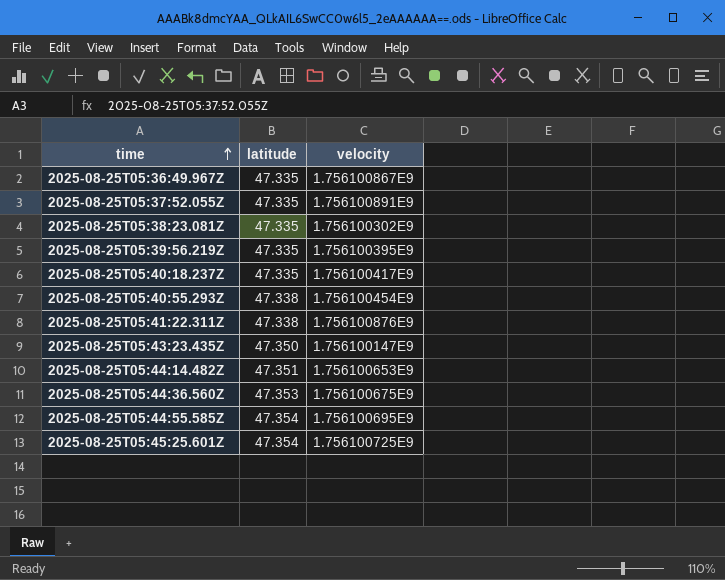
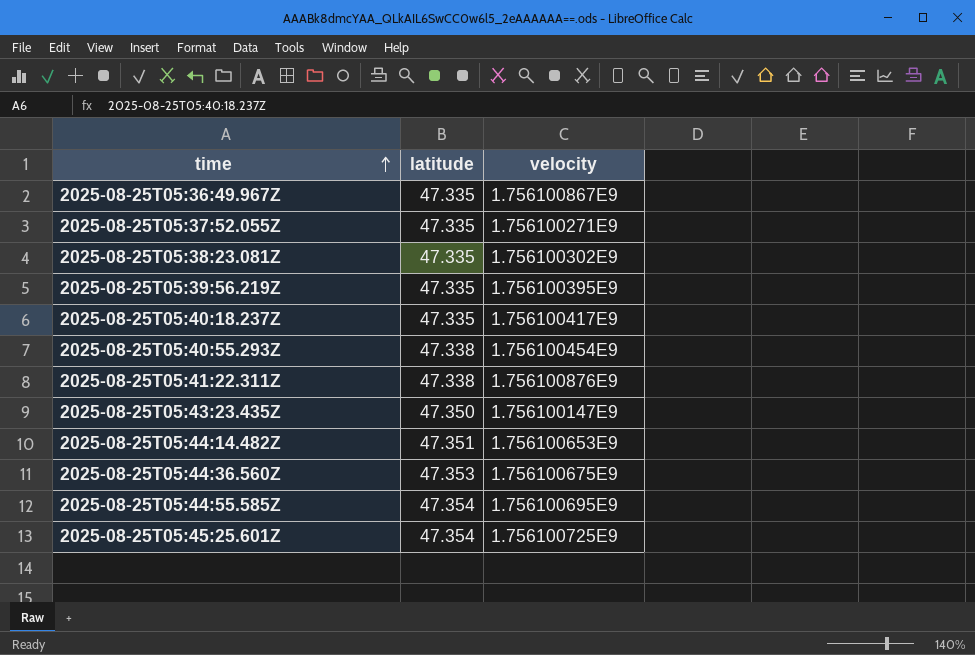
2025-08-25T05:37:52.055Z | velocity: 1.756100891E9 -> 1.756100271E9

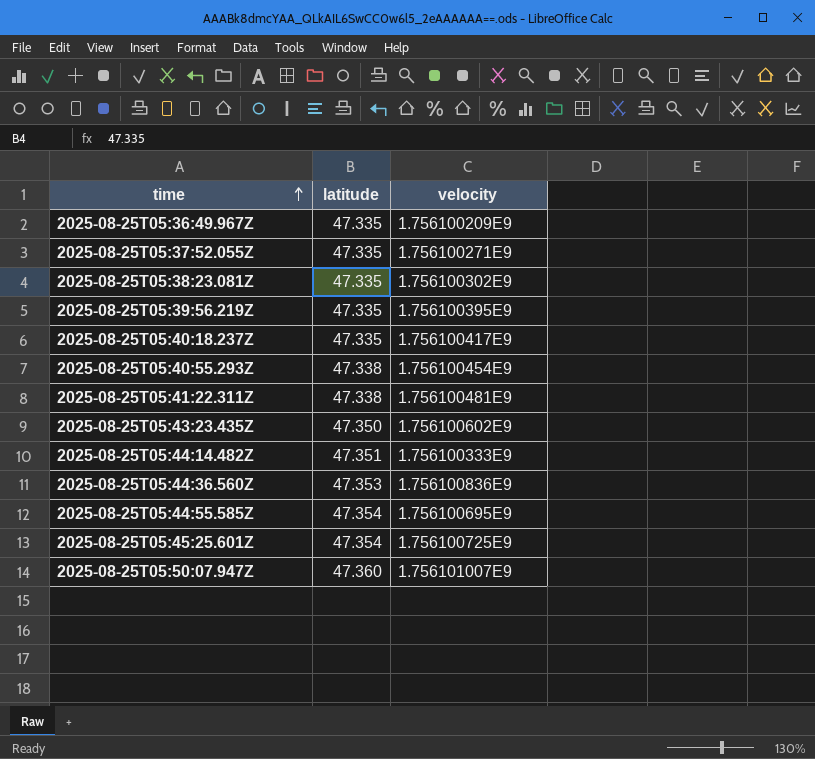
2025-08-25T05:36:49.967Z | velocity: 1.756100867E9 -> 1.756100209E9
2025-08-25T05:41:22.311Z | velocity: 1.756100876E9 -> 1.756100481E9
2025-08-25T05:43:23.435Z | velocity: 1.756100147E9 -> 1.756100602E9
2025-08-25T05:44:14.482Z | velocity: 1.756100653E9 -> 1.756100333E9
2025-08-25T05:44:36.560Z | velocity: 1.756100675E9 -> 1.756100836E9
row 2025-08-25T05:50:07.947Z: none -> 47.360 | 1.756101007E9

